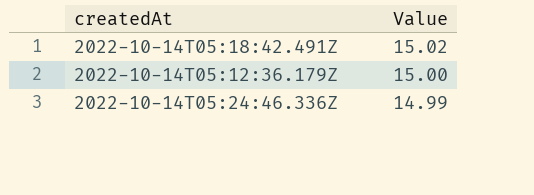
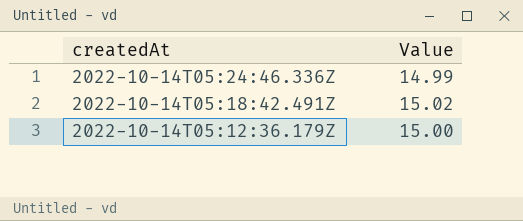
row order: Value descending -> createdAt descending

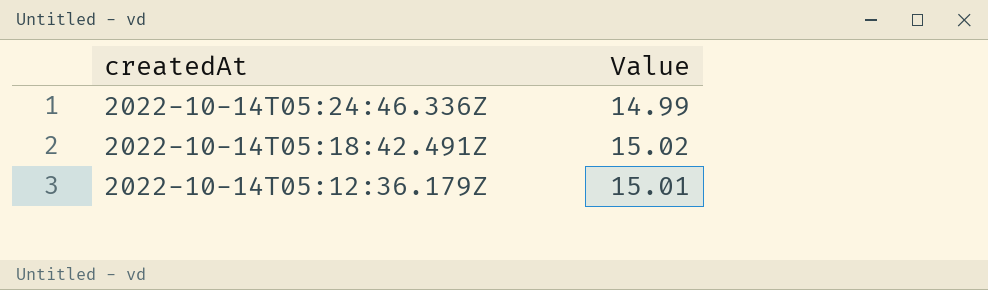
2022-10-14T05:12:36.179Z | Value: 15.00 -> 15.01

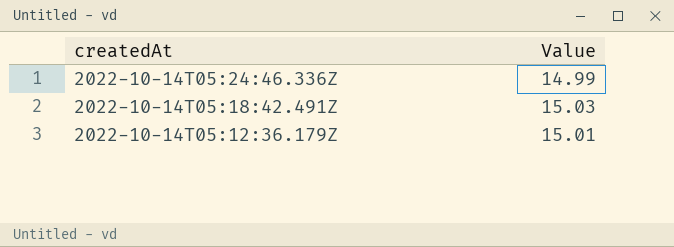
2022-10-14T05:18:42.491Z | Value: 15.02 -> 15.03

